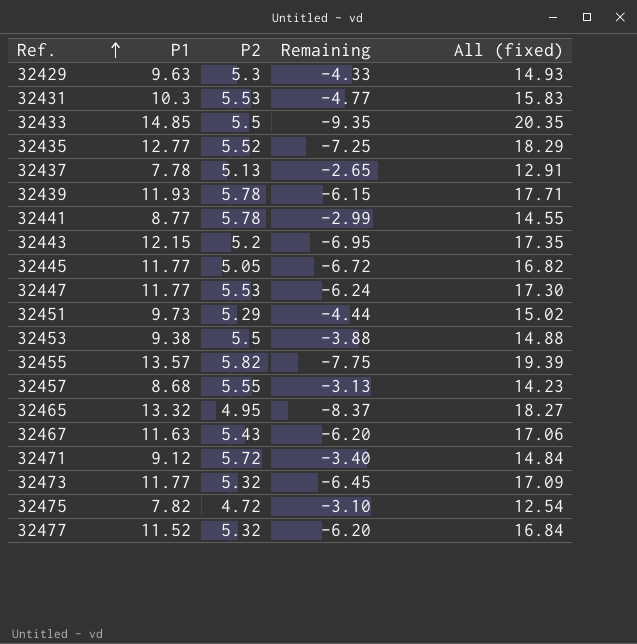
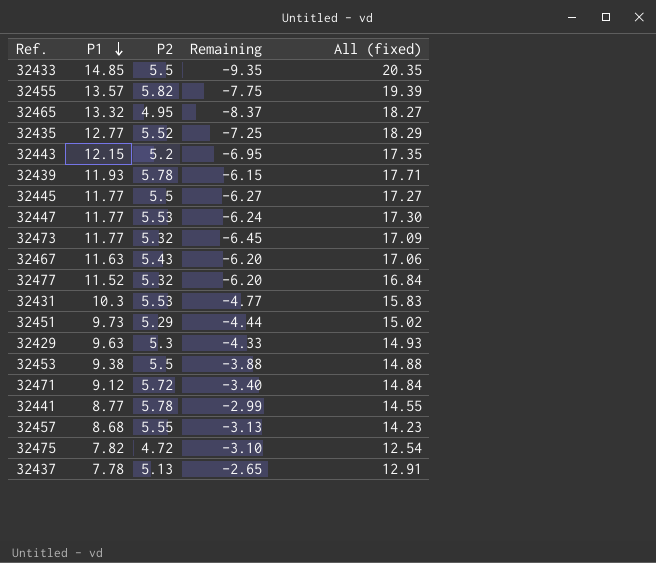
row order: Ref. ascending -> P1 descending
32445 | P2: 5.05 -> 5.5
32445 | Remaining: -6.72 -> -6.27
32445 | All (fixed): 16.82 -> 17.27

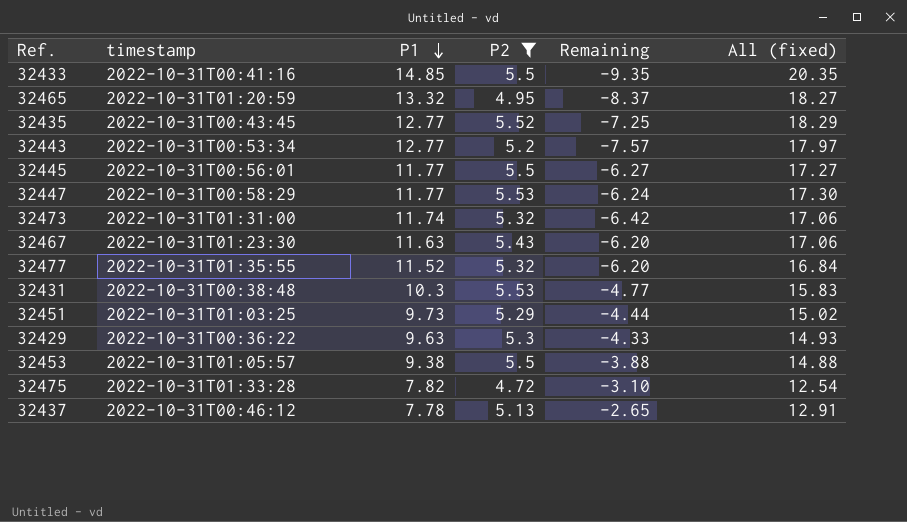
filter: none -> P2 <= 5.53
column timestamp | position: none -> 2
32443 | P1: 12.15 -> 12.77
32443 | Remaining: -6.95 -> -7.57
32443 | All (fixed): 17.35 -> 17.97
32473 | P1: 11.77 -> 11.74
32473 | Remaining: -6.45 -> -6.42
32473 | All (fixed): 17.09 -> 17.06

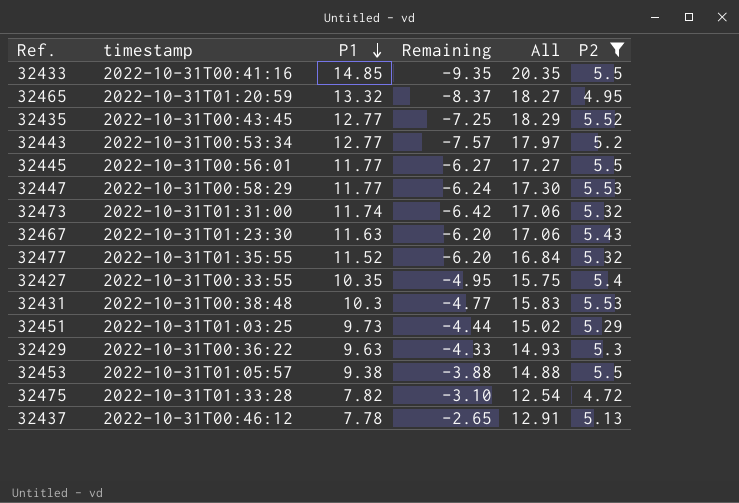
column name: All (fixed) -> All
column P2 | position: 4 -> 6
row 32427: none -> 2022-10-31T00:33:55 | 10.35 | -4.95 | 15.75 | 5.4

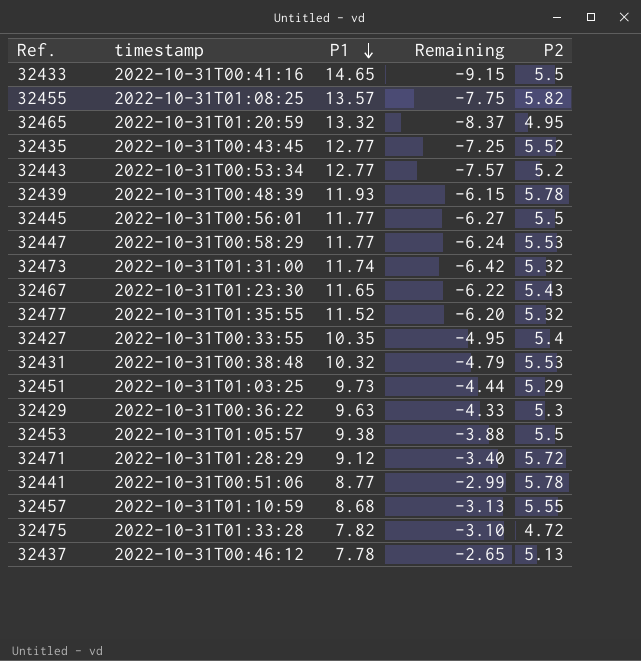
filter: P2 <= 5.53 -> none
column All | formula: [P1] + [P2] -> none
32433 | P1: 14.85 -> 14.65
32433 | Remaining: -9.35 -> -9.15
32467 | P1: 11.63 -> 11.65
32467 | Remaining: -6.20 -> -6.22
32431 | P1: 10.3 -> 10.32
32431 | Remaining: -4.77 -> -4.79

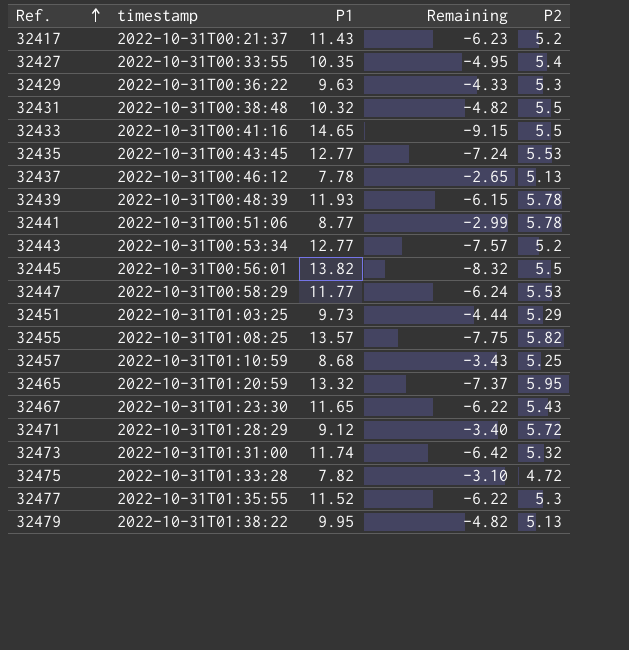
row order: P1 descending -> Ref. ascending
row 32453: 2022-10-31T01:05:57 | 9.38 | -3.88 | 5.5 -> none
row 32417: none -> 2022-10-31T00:21:37 | 11.43 | -6.23 | 5.2
32431 | Remaining: -4.79 -> -4.82
32431 | P2: 5.53 -> 5.5
32435 | Remaining: -7.25 -> -7.24
32435 | P2: 5.52 -> 5.53
32445 | P1: 11.77 -> 13.82
32445 | Remaining: -6.27 -> -8.32
32457 | Remaining: -3.13 -> -3.43
32457 | P2: 5.55 -> 5.25
32465 | Remaining: -8.37 -> -7.37
32465 | P2: 4.95 -> 5.95
32477 | Remaining: -6.20 -> -6.22
32477 | P2: 5.32 -> 5.3
row 32479: none -> 2022-10-31T01:38:22 | 9.95 | -4.82 | 5.13

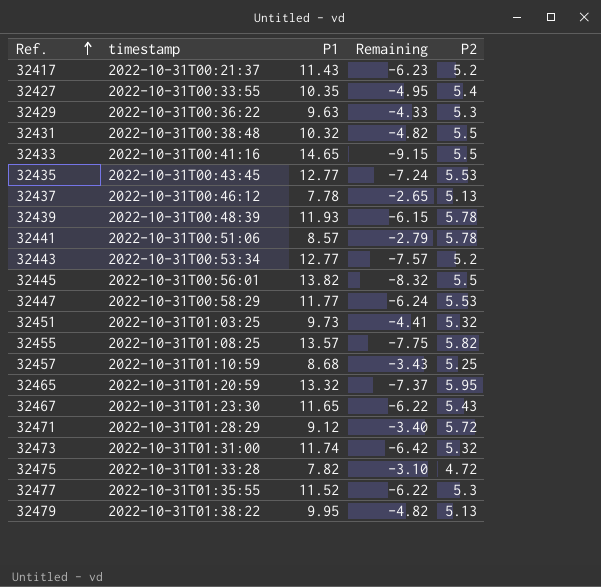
32441 | P1: 8.77 -> 8.57
32441 | Remaining: -2.99 -> -2.79
32451 | Remaining: -4.44 -> -4.41
32451 | P2: 5.29 -> 5.32

